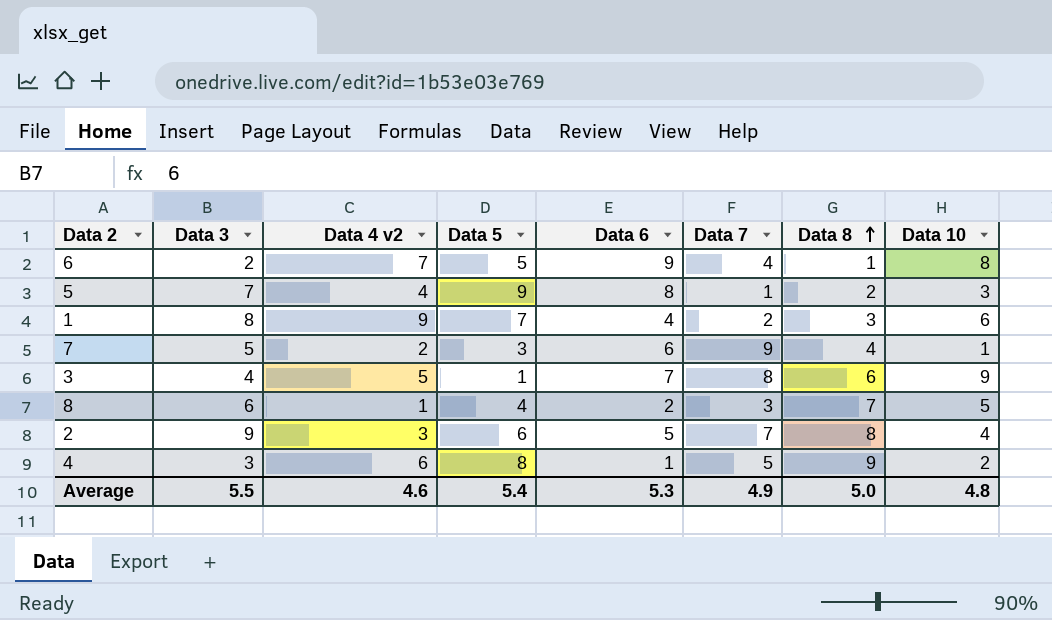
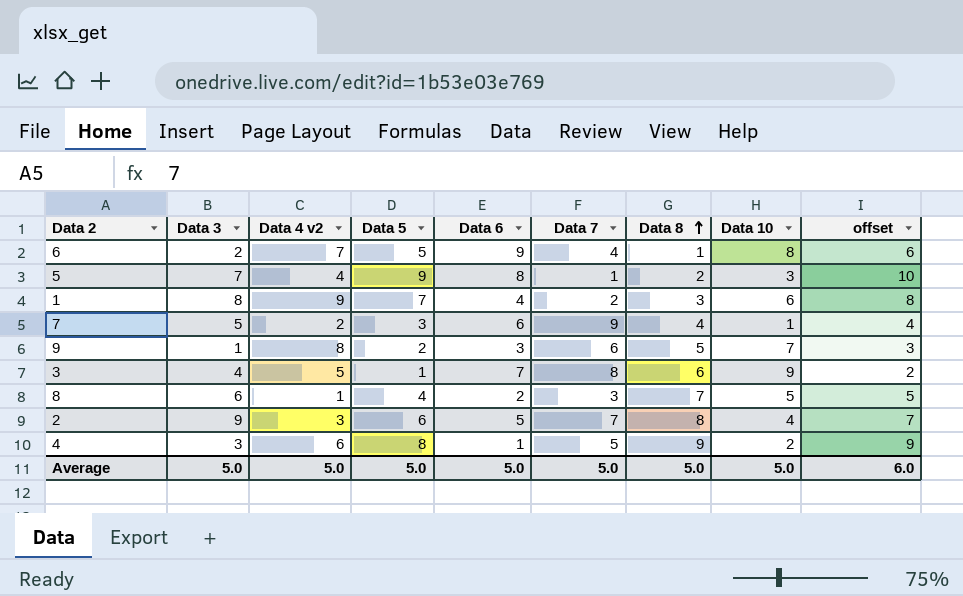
column offset | formula: none -> [Data 5] + 1
row 9: none -> 1 | 8 | 2 | 3 | 6 | 5 | 7 | 3
Average | Data 3: 5.5 -> 5.0
Average | Data 4 v2: 4.6 -> 5.0
Average | Data 5: 5.4 -> 5.0
Average | Data 6: 5.3 -> 5.0
Average | Data 7: 4.9 -> 5.0
Average | Data 10: 4.8 -> 5.0

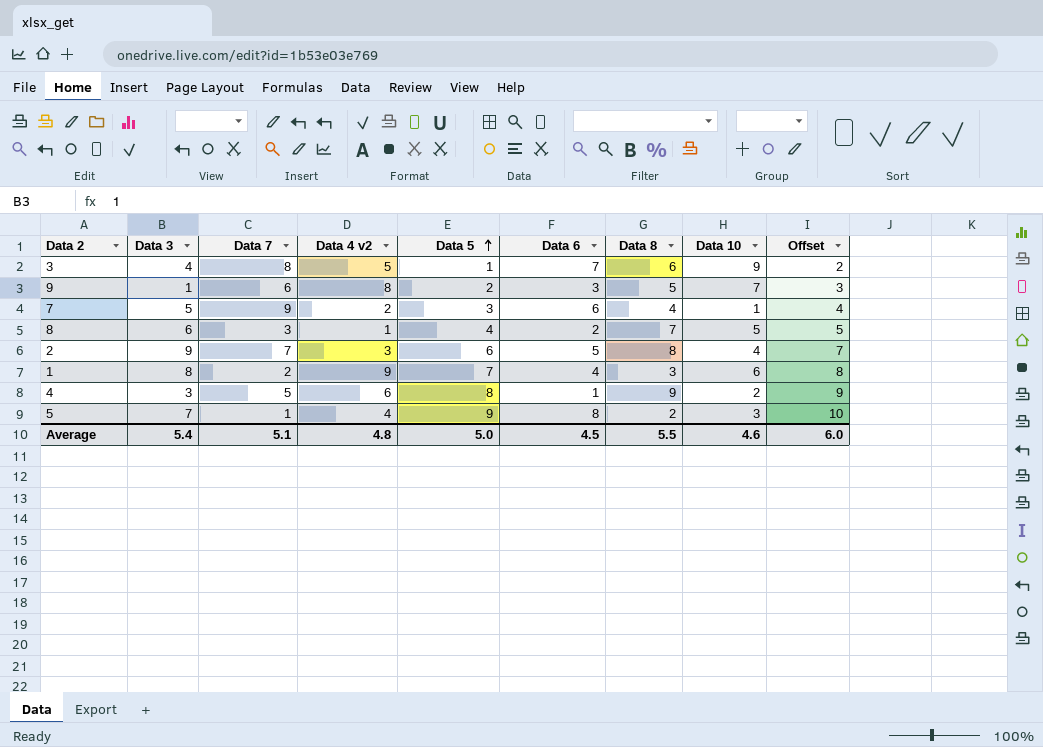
row order: Data 8 ascending -> Data 5 ascending
column Data 7 | position: 6 -> 3
column name: offset -> Offset
row 6: 2 | 7 | 5 | 9 | 4 | 1 | 8 | 6 -> none
Average | Data 3: 5.0 -> 5.4
Average | Data 7: 5.0 -> 5.1
Average | Data 4 v2: 5.0 -> 4.8
Average | Data 6: 5.0 -> 4.5
Average | Data 8: 5.0 -> 5.5
Average | Data 10: 5.0 -> 4.6

